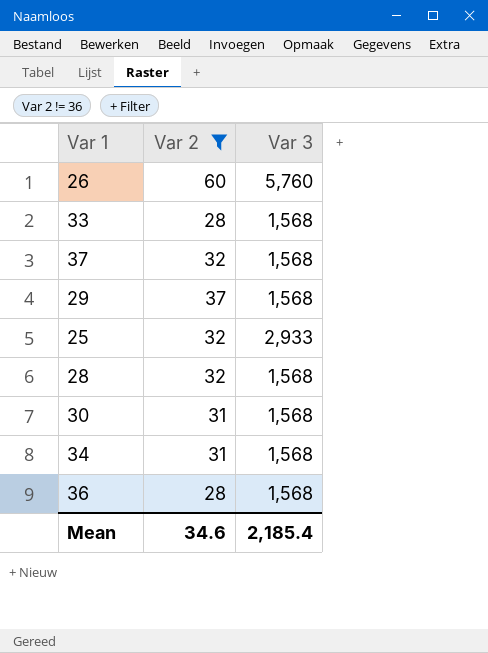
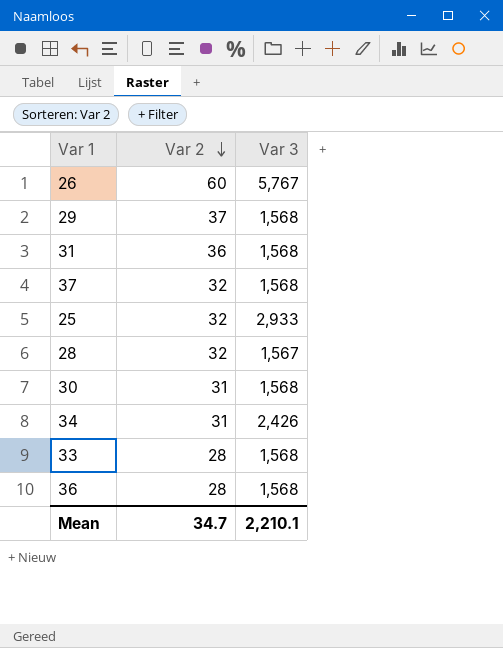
filter: Var 2 != 36 -> none
row order: none -> Var 2 descending
26 | Var 3: 5,760 -> 5,767
28 | Var 3: 1,568 -> 1,567
34 | Var 3: 1,568 -> 2,426
Mean | Var 2: 34.6 -> 34.7
Mean | Var 3: 2,185.4 -> 2,210.1

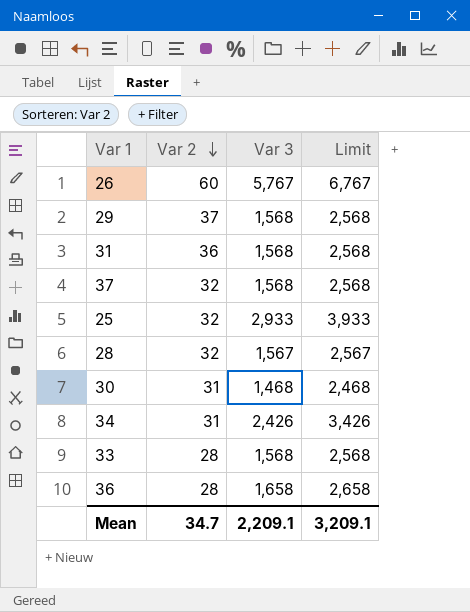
column Limit | formula: none -> [Var 3] + 1000
30 | Var 3: 1,568 -> 1,468
36 | Var 3: 1,568 -> 1,658
Mean | Var 3: 2,210.1 -> 2,209.1

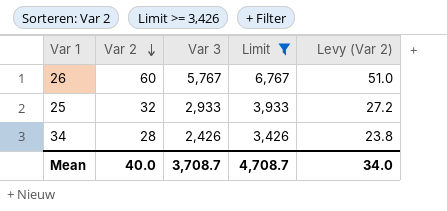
filter: none -> Limit >= 3,426
column Levy (Var 2) | formula: none -> [Var 2] * 0.85
34 | Var 2: 31 -> 28
Mean | Var 2: 34.7 -> 40.0
Mean | Var 3: 2,209.1 -> 3,708.7
Mean | Limit: 3,209.1 -> 4,708.7

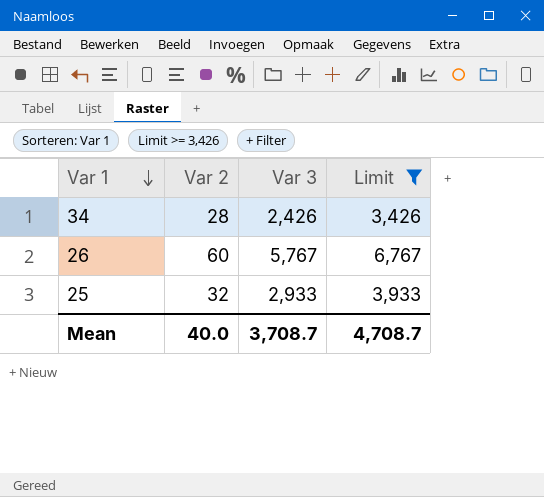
row order: Var 2 descending -> Var 1 descending
column Levy (Var 2) | formula: [Var 2] * 0.85 -> none

